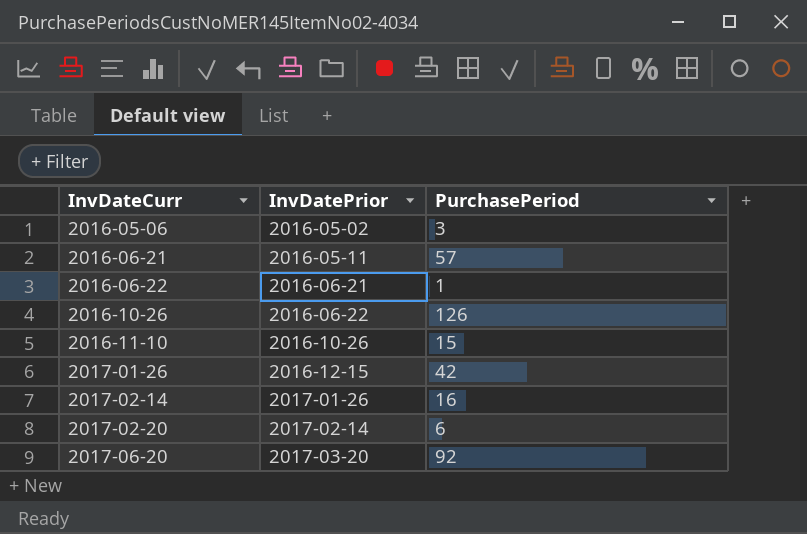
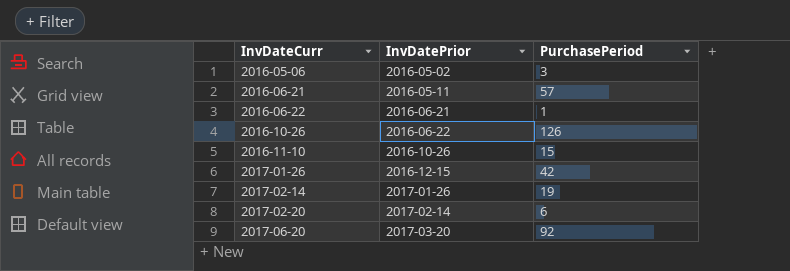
2017-02-14 | PurchasePeriod: 16 -> 19

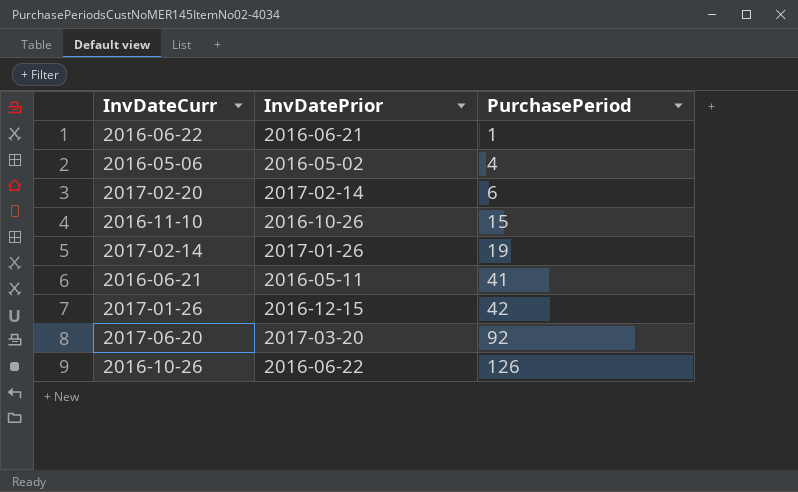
row order: InvDateCurr ascending -> PurchasePeriod ascending
2016-05-06 | PurchasePeriod: 3 -> 4
2016-06-21 | PurchasePeriod: 57 -> 41

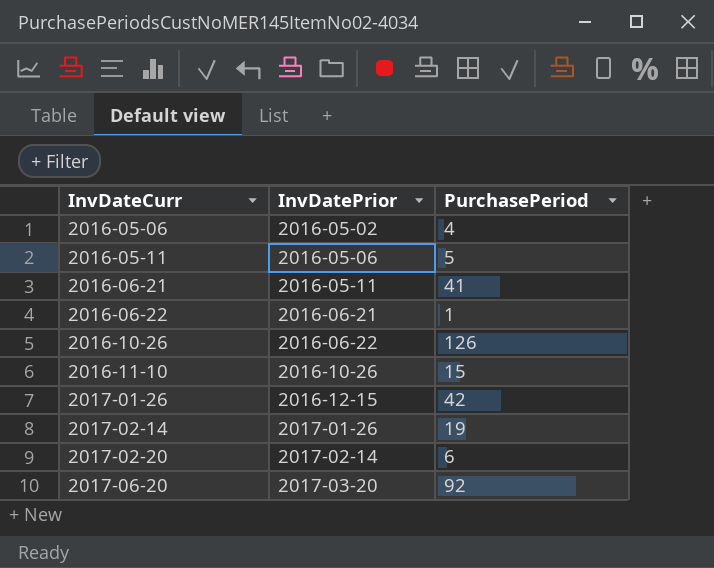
row order: PurchasePeriod ascending -> InvDateCurr ascending
row 2016-05-11: none -> 2016-05-06 | 5

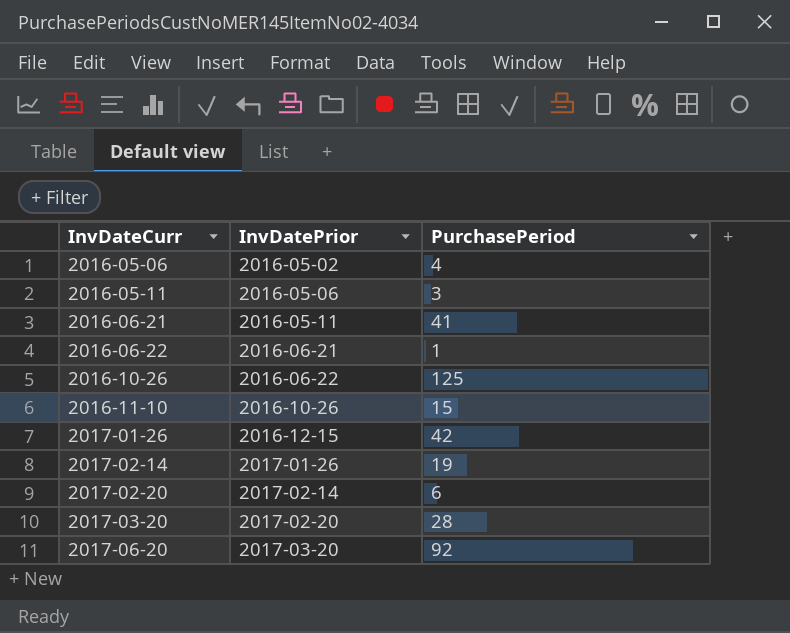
2016-05-11 | PurchasePeriod: 5 -> 3
2016-10-26 | PurchasePeriod: 126 -> 125
row 2017-03-20: none -> 2017-02-20 | 28

